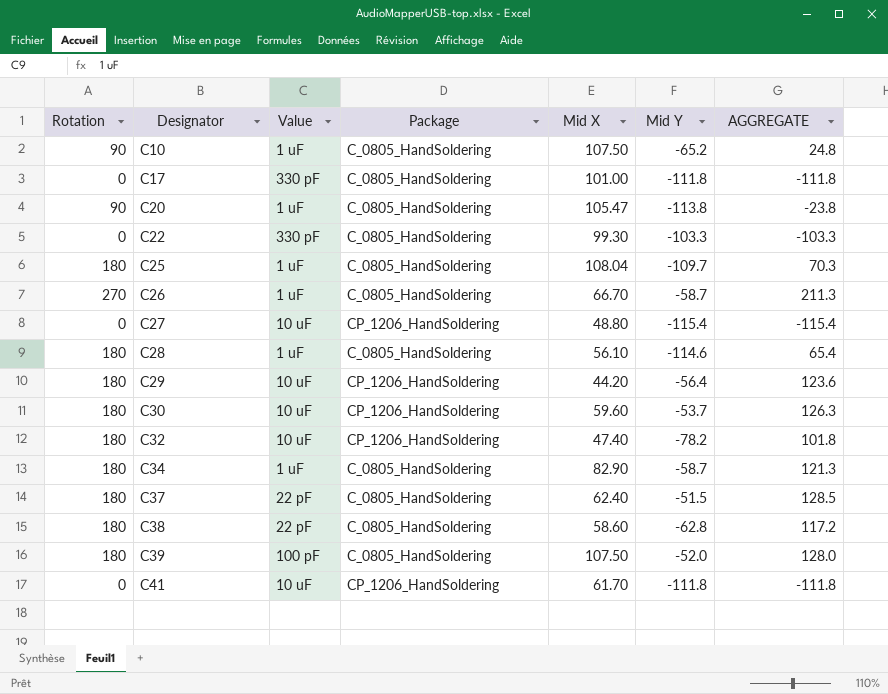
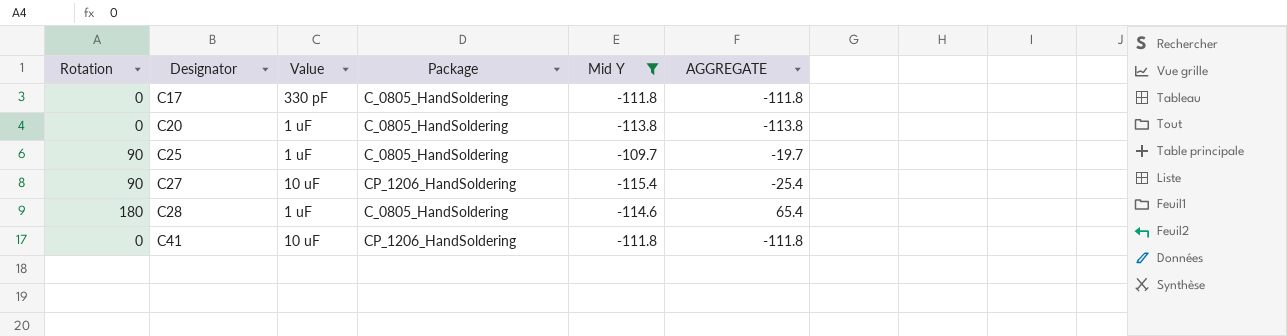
filter: none -> Mid Y <= -109.7
column Mid X | position: 5 -> none
C20 | Rotation: 90 -> 0
C20 | AGGREGATE: -23.8 -> -113.8
C25 | Rotation: 180 -> 90
C25 | AGGREGATE: 70.3 -> -19.7
C27 | Rotation: 0 -> 90
C27 | AGGREGATE: -115.4 -> -25.4

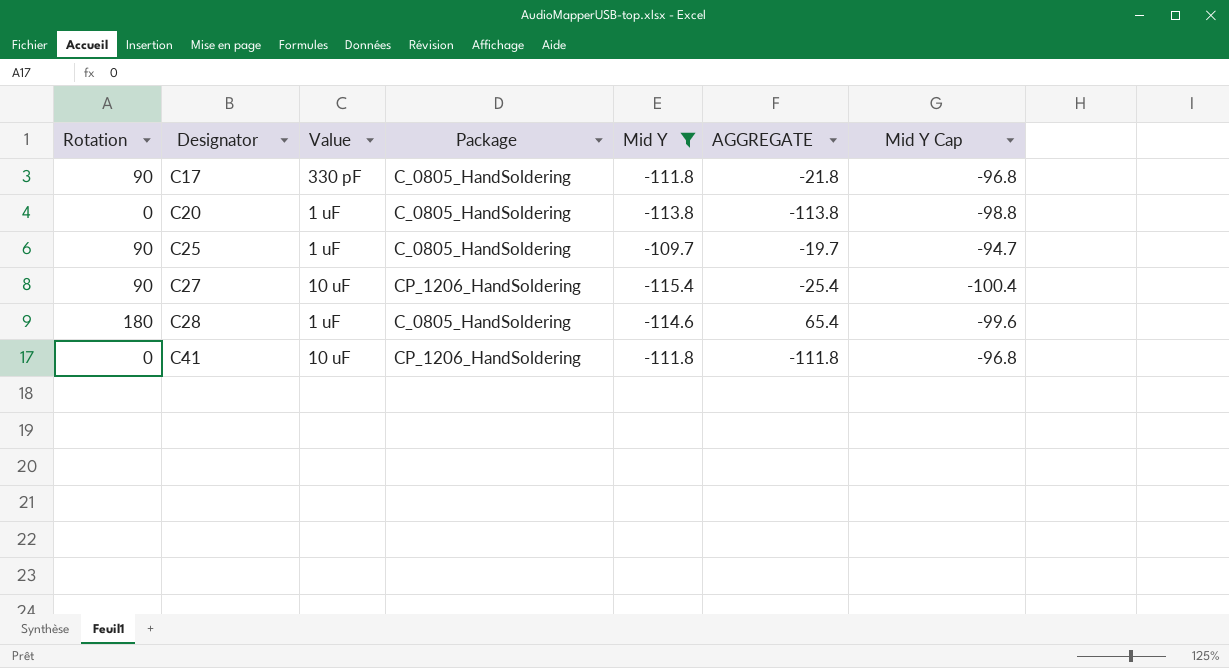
column Mid Y Cap | formula: none -> [Mid Y] + 15
C17 | Rotation: 0 -> 90
C17 | AGGREGATE: -111.8 -> -21.8

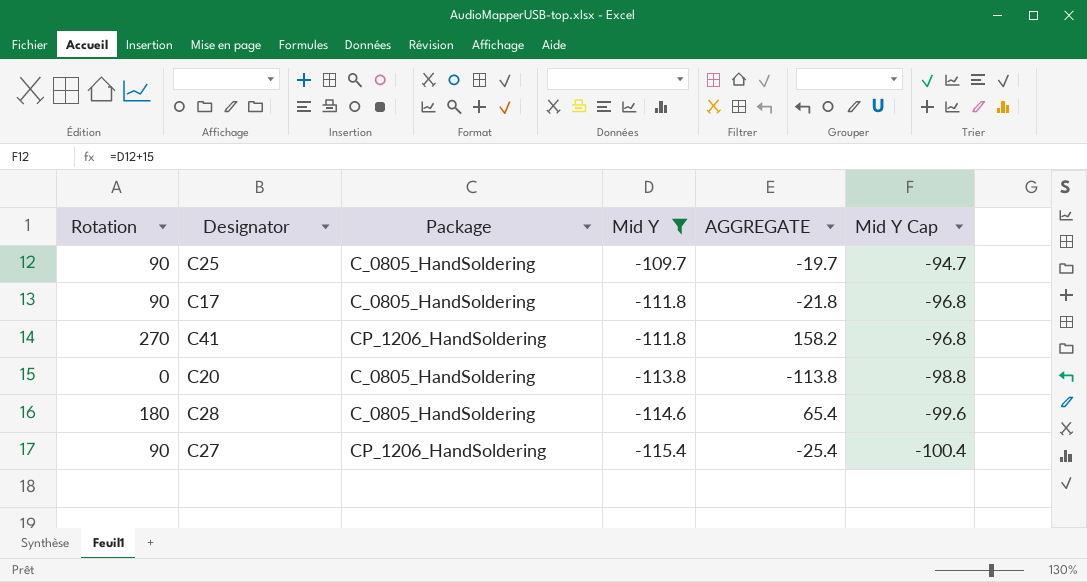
row order: Designator ascending -> Mid Y descending
column Value | position: 3 -> none
C41 | Rotation: 0 -> 270
C41 | AGGREGATE: -111.8 -> 158.2

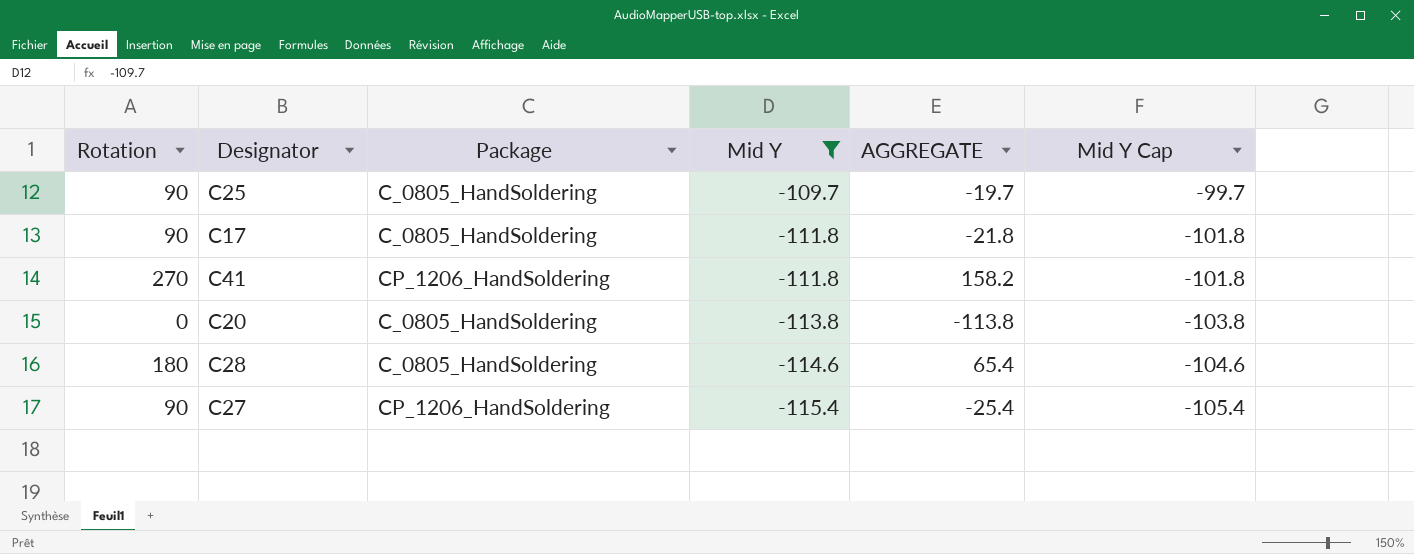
column Mid Y Cap | formula: [Mid Y] + 15 -> [Mid Y] + 10

